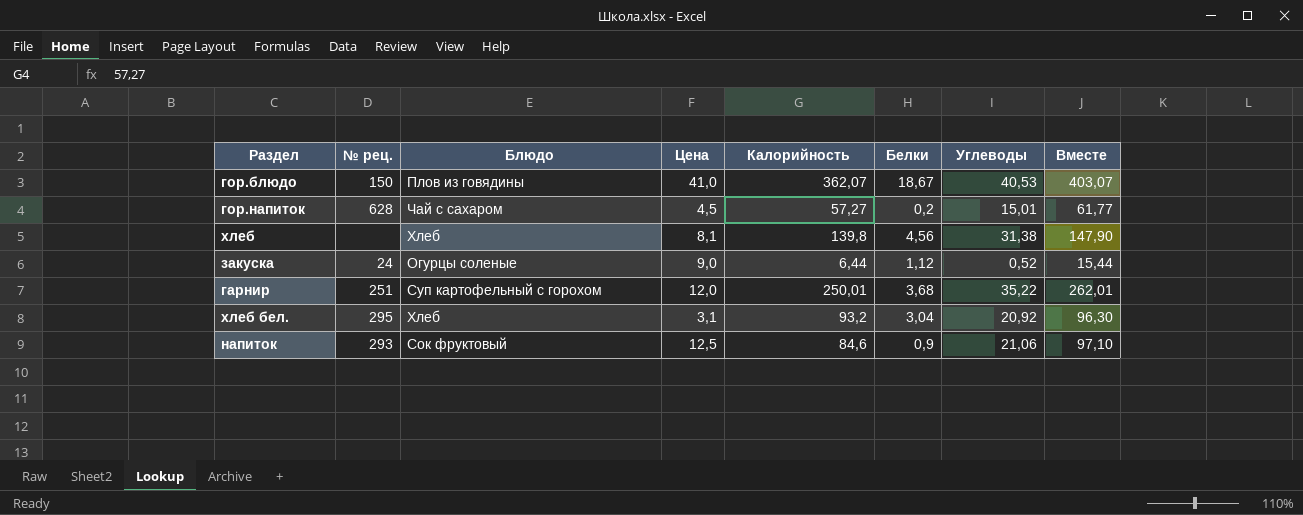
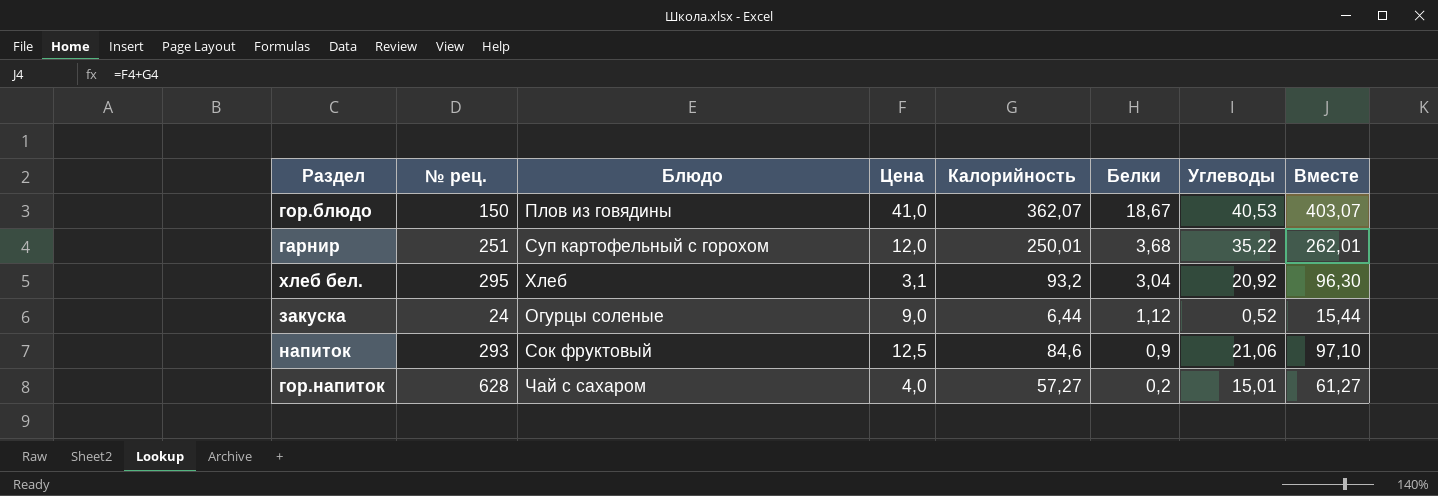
row order: none -> Белки descending
row хлеб: none | Хлеб | 8,1 | 139,8 | 4,56 | 31,38 | 147,90 -> none
гор.напиток | Цена: 4,5 -> 4,0
гор.напиток | Вместе: 61,77 -> 61,27

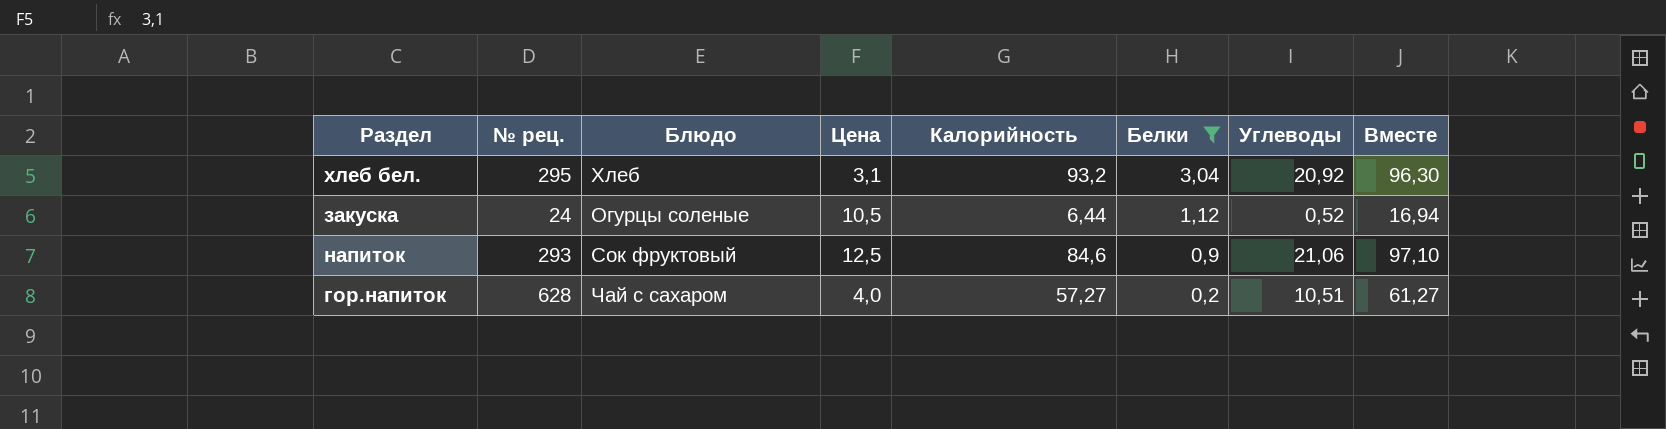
filter: none -> Белки <= 3,04
закуска | Цена: 9,0 -> 10,5
закуска | Вместе: 15,44 -> 16,94
гор.напиток | Углеводы: 15,01 -> 10,51

